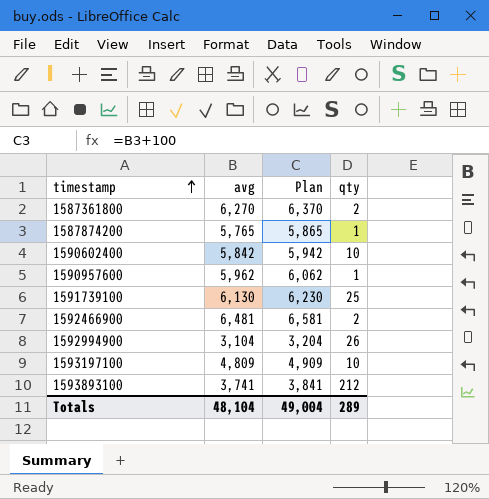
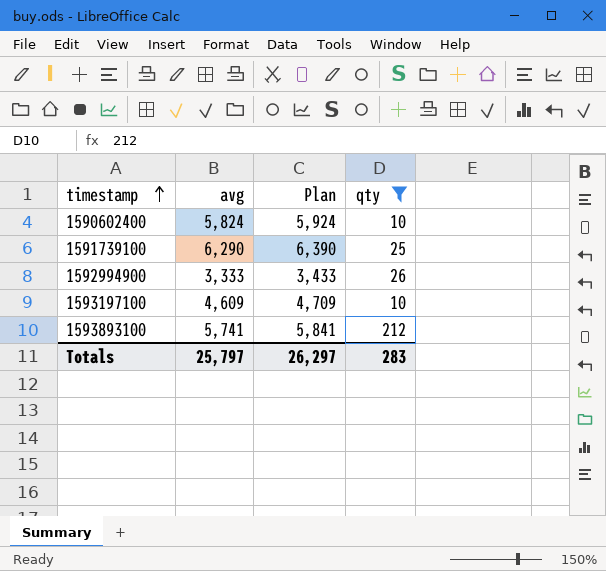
filter: none -> qty >= 10
1590602400 | avg: 5,842 -> 5,824
1590602400 | Plan: 5,942 -> 5,924
1591739100 | avg: 6,130 -> 6,290
1591739100 | Plan: 6,230 -> 6,390
1592994900 | avg: 3,104 -> 3,333
1592994900 | Plan: 3,204 -> 3,433
1593197100 | avg: 4,809 -> 4,609
1593197100 | Plan: 4,909 -> 4,709
1593893100 | avg: 3,741 -> 5,741
1593893100 | Plan: 3,841 -> 5,841
Totals | avg: 48,104 -> 25,797
Totals | Plan: 49,004 -> 26,297
Totals | qty: 289 -> 283

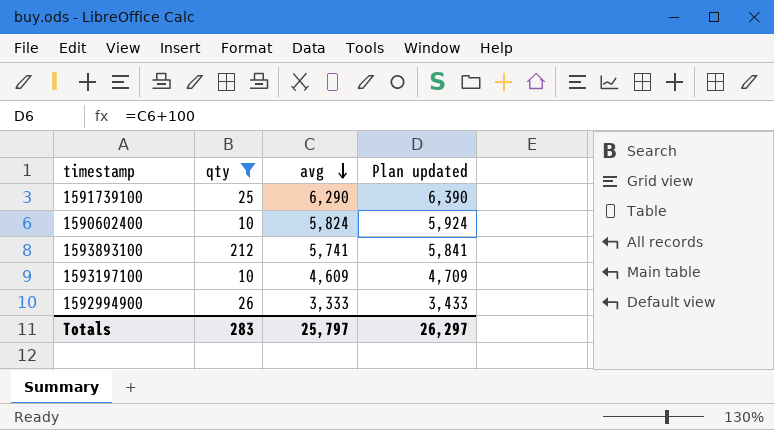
row order: timestamp ascending -> avg descending
column qty | position: 4 -> 2
column name: Plan -> Plan updated

